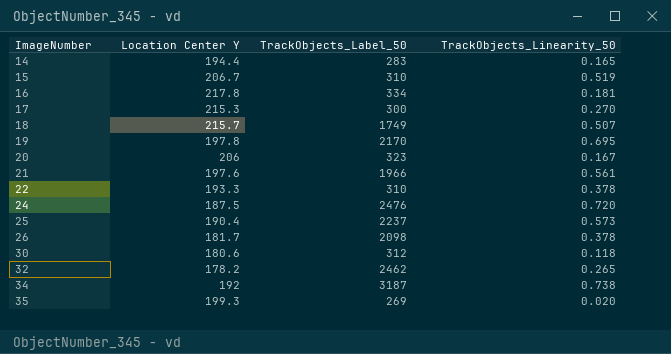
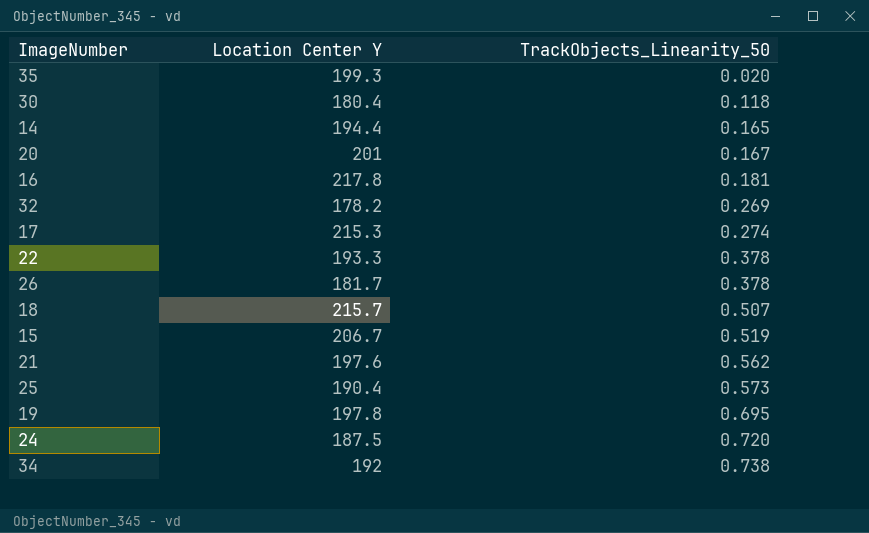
row order: ImageNumber ascending -> TrackObjects_Linearity_50 ascending
column TrackObjects_Label_50 | position: 3 -> none
30 | Location Center Y: 180.6 -> 180.4
20 | Location Center Y: 206 -> 201
32 | TrackObjects_Linearity_50: 0.265 -> 0.269
17 | TrackObjects_Linearity_50: 0.270 -> 0.274
21 | TrackObjects_Linearity_50: 0.561 -> 0.562

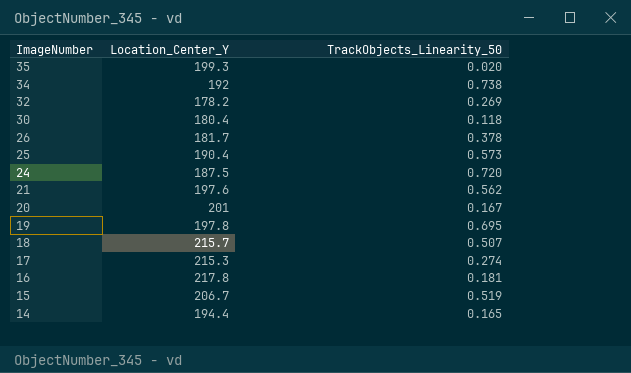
row order: TrackObjects_Linearity_50 ascending -> ImageNumber descending
column name: Location Center Y -> Location_Center_Y
row 22: 193.3 | 0.378 -> none

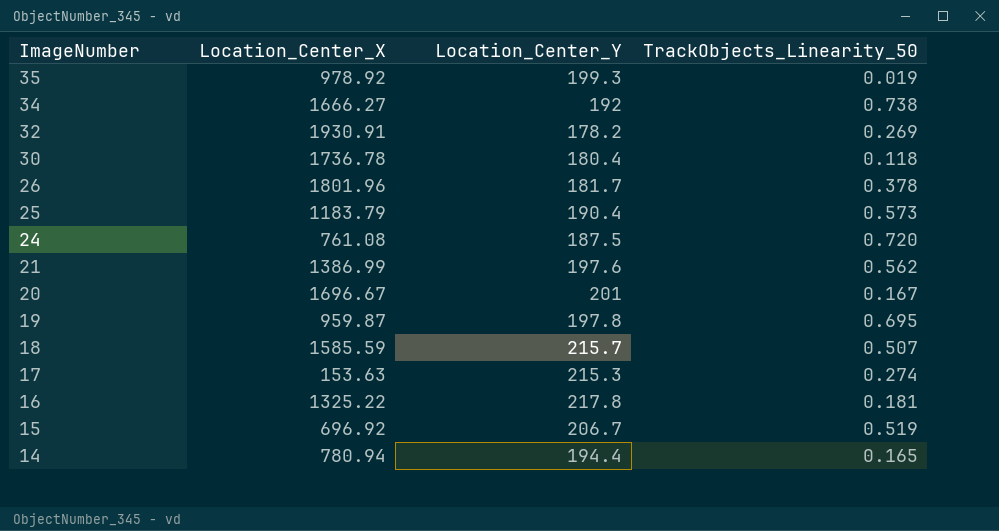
column Location_Center_X | position: none -> 2
35 | TrackObjects_Linearity_50: 0.020 -> 0.019

